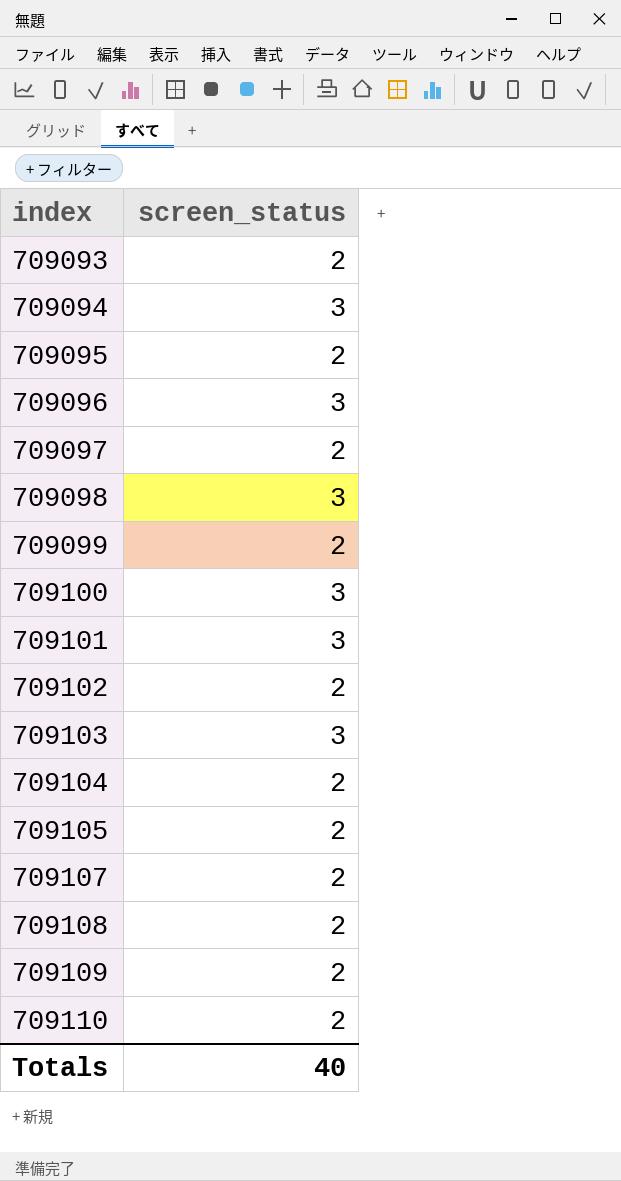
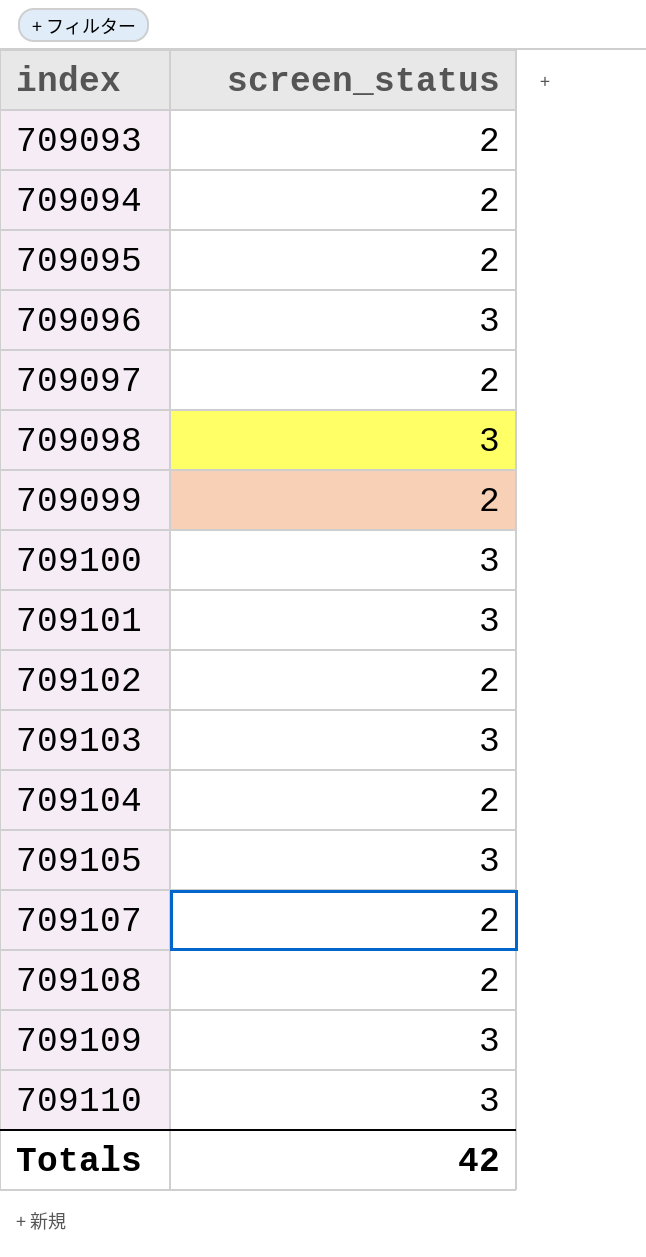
709094 | screen_status: 3 -> 2
709105 | screen_status: 2 -> 3
709109 | screen_status: 2 -> 3
709110 | screen_status: 2 -> 3
Totals | screen_status: 40 -> 42

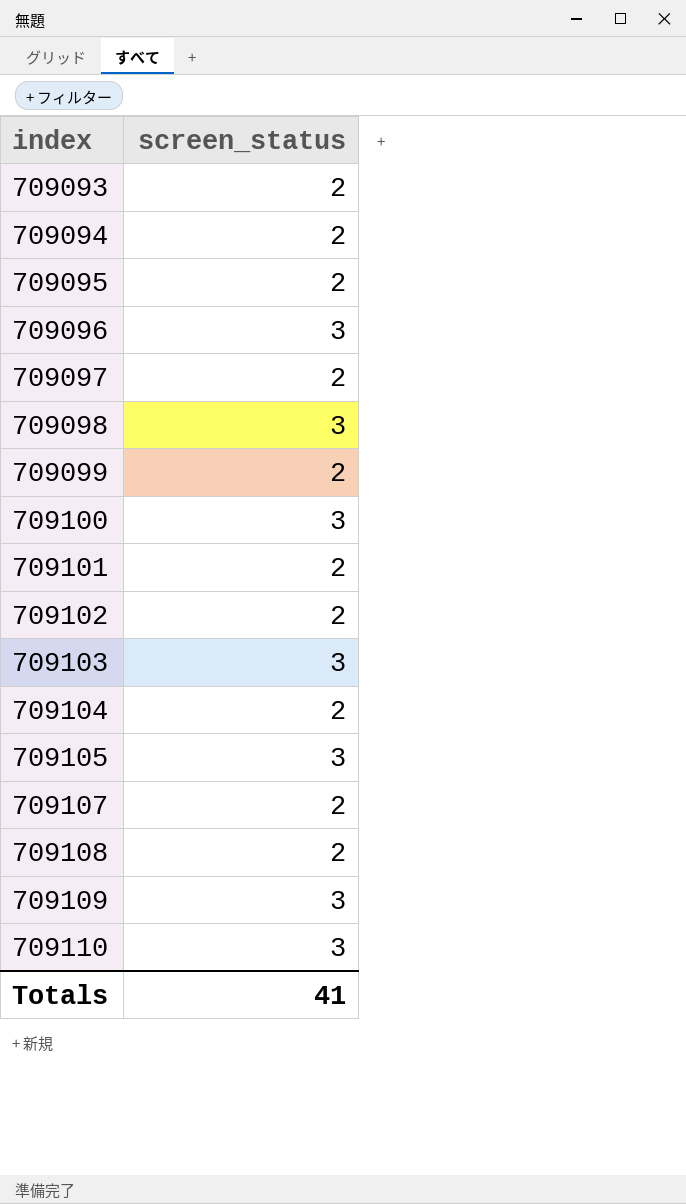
709101 | screen_status: 3 -> 2
Totals | screen_status: 42 -> 41

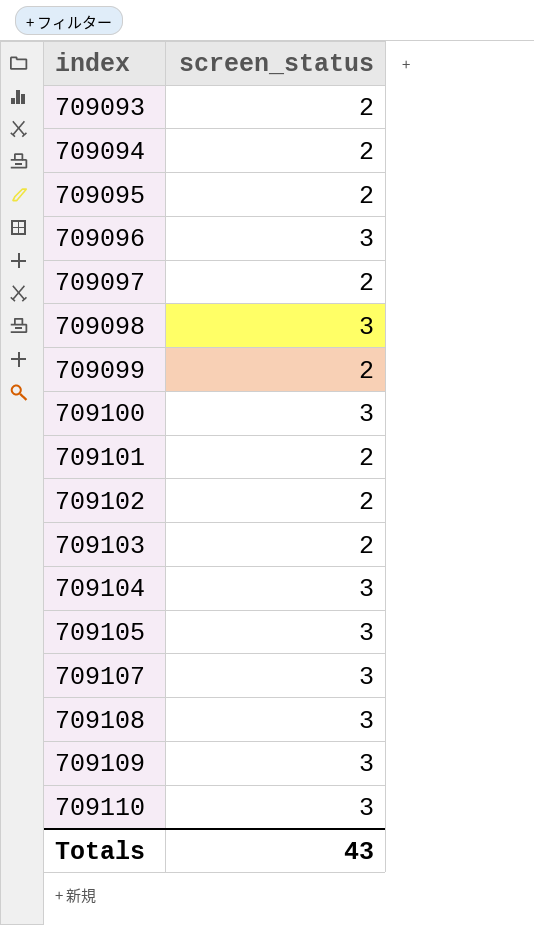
709103 | screen_status: 3 -> 2
709104 | screen_status: 2 -> 3
709107 | screen_status: 2 -> 3
709108 | screen_status: 2 -> 3
Totals | screen_status: 41 -> 43

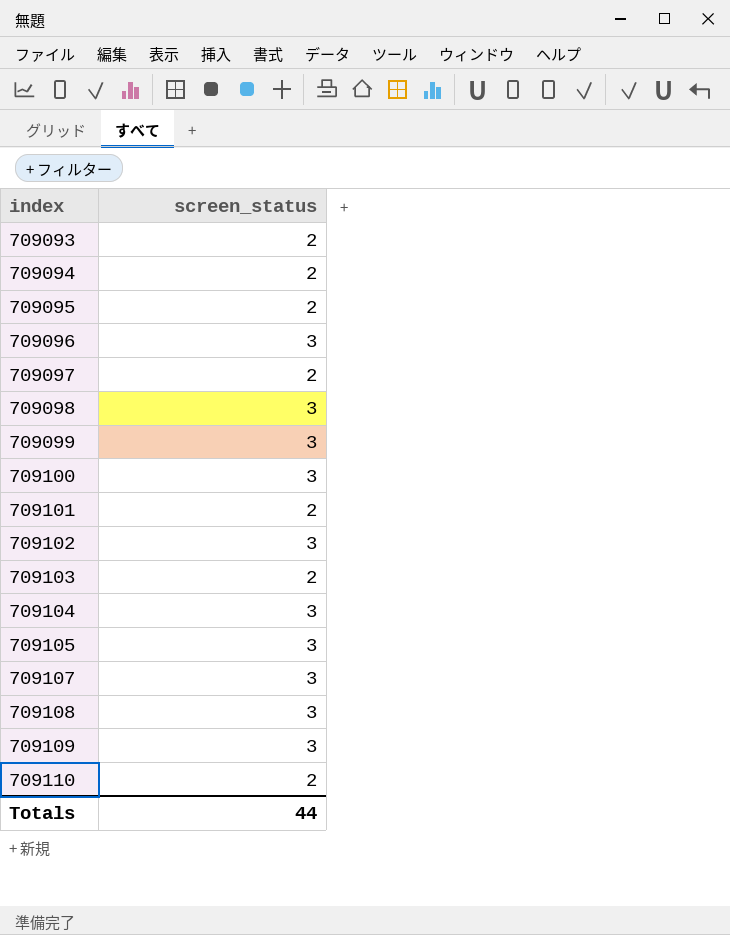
709099 | screen_status: 2 -> 3
709102 | screen_status: 2 -> 3
709110 | screen_status: 3 -> 2
Totals | screen_status: 43 -> 44

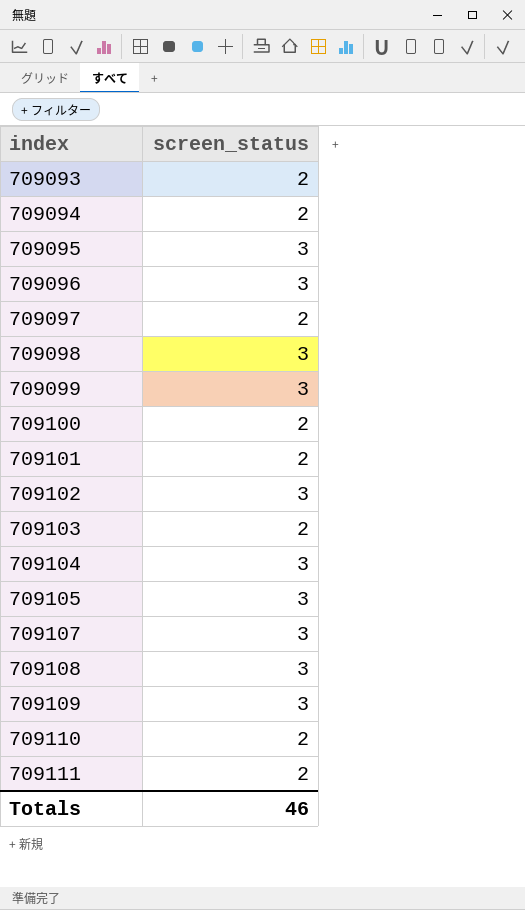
709095 | screen_status: 2 -> 3
709100 | screen_status: 3 -> 2
row 709111: none -> 2
Totals | screen_status: 44 -> 46

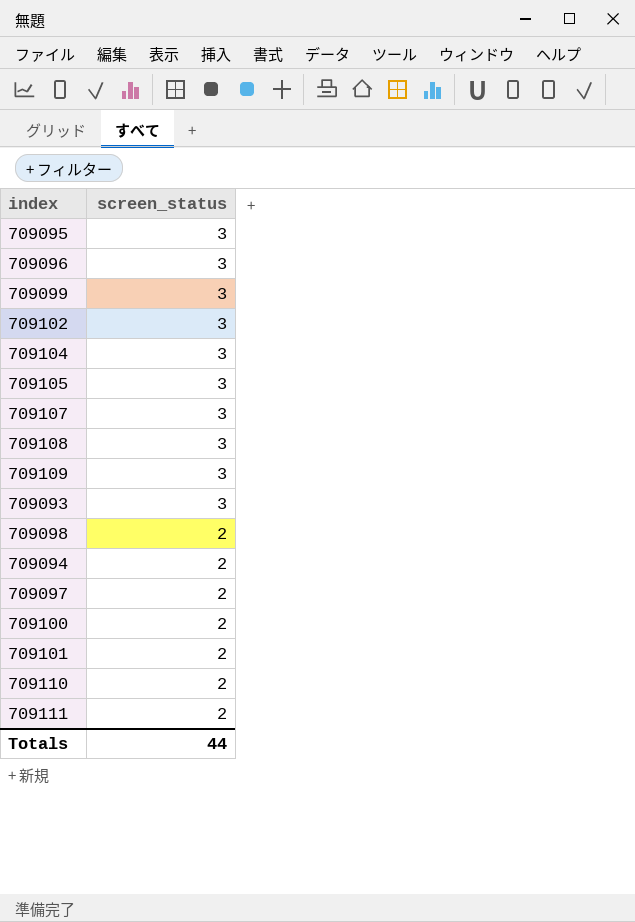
row order: index ascending -> screen_status descending
row 709103: 2 -> none
709093 | screen_status: 2 -> 3
709098 | screen_status: 3 -> 2
Totals | screen_status: 46 -> 44

